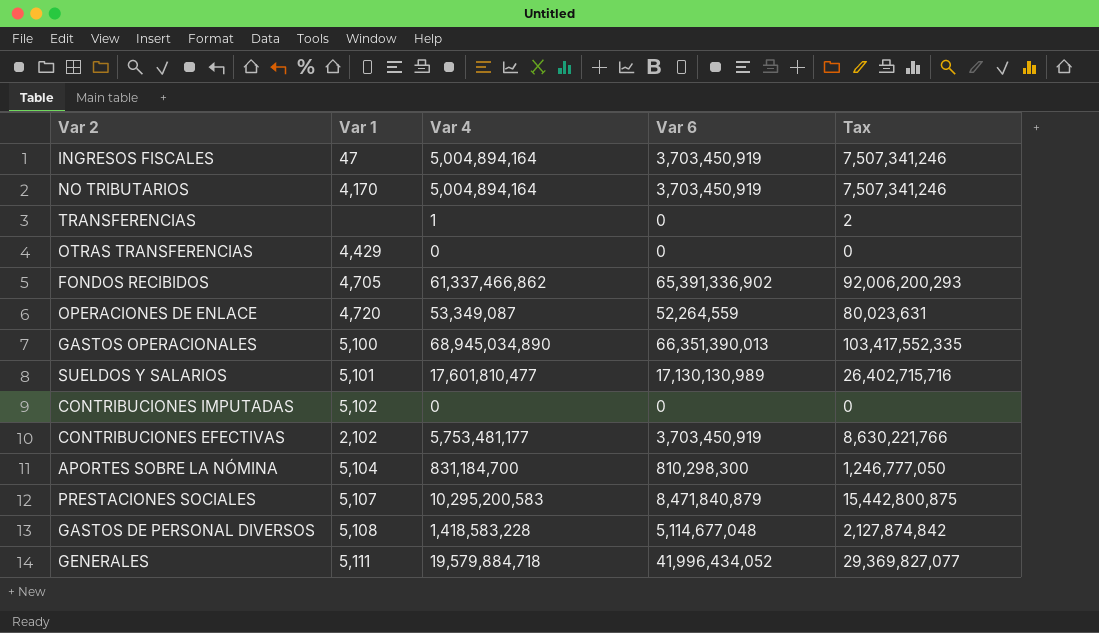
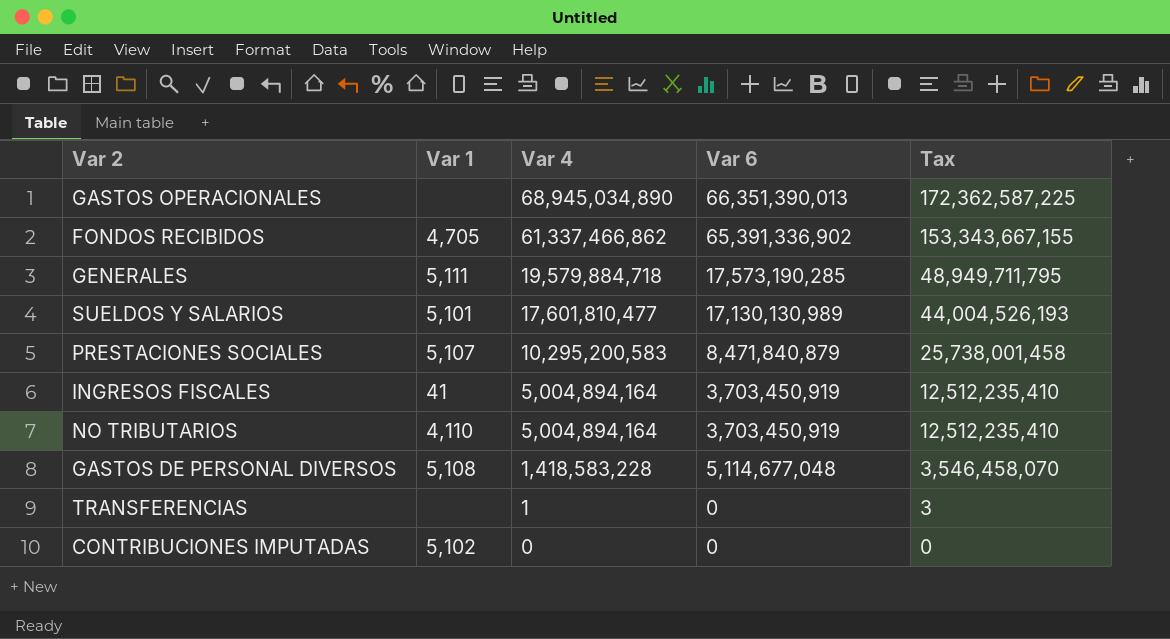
row order: none -> Var 4 descending
column Tax | formula: [Var 4] * 1.5 -> [Var 4] * 2.5
row OTRAS TRANSFERENCIAS: 4,429 | 0 | 0 | 0 -> none
row OPERACIONES DE ENLACE: 4,720 | 53,349,087 | 52,264,559 | 80,023,631 -> none
row CONTRIBUCIONES EFECTIVAS: 2,102 | 5,753,481,177 | 3,703,450,919 | 8,630,221,766 -> none
row APORTES SOBRE LA NÓMINA: 5,104 | 831,184,700 | 810,298,300 | 1,246,777,050 -> none
GASTOS OPERACIONALES | Var 1: 5,100 -> none
GENERALES | Var 6: 41,996,434,052 -> 17,573,190,285
INGRESOS FISCALES | Var 1: 47 -> 41
NO TRIBUTARIOS | Var 1: 4,170 -> 4,110

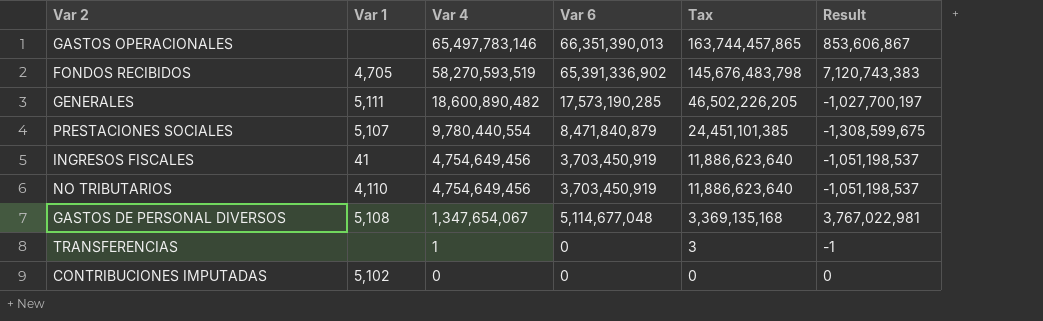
column Result | formula: none -> [Var 6] - [Var 4]
row SUELDOS Y SALARIOS: 5,101 | 17,601,810,477 | 17,130,130,989 | 44,004,526,193 -> none
GASTOS OPERACIONALES | Var 4: 68,945,034,890 -> 65,497,783,146
GASTOS OPERACIONALES | Tax: 172,362,587,225 -> 163,744,457,865
FONDOS RECIBIDOS | Var 4: 61,337,466,862 -> 58,270,593,519
FONDOS RECIBIDOS | Tax: 153,343,667,155 -> 145,676,483,798
GENERALES | Var 4: 19,579,884,718 -> 18,600,890,482
GENERALES | Tax: 48,949,711,795 -> 46,502,226,205
PRESTACIONES SOCIALES | Var 4: 10,295,200,583 -> 9,780,440,554
PRESTACIONES SOCIALES | Tax: 25,738,001,458 -> 24,451,101,385
INGRESOS FISCALES | Var 4: 5,004,894,164 -> 4,754,649,456
INGRESOS FISCALES | Tax: 12,512,235,410 -> 11,886,623,640
NO TRIBUTARIOS | Var 4: 5,004,894,164 -> 4,754,649,456
NO TRIBUTARIOS | Tax: 12,512,235,410 -> 11,886,623,640
GASTOS DE PERSONAL DIVERSOS | Var 4: 1,418,583,228 -> 1,347,654,067
GASTOS DE PERSONAL DIVERSOS | Tax: 3,546,458,070 -> 3,369,135,168

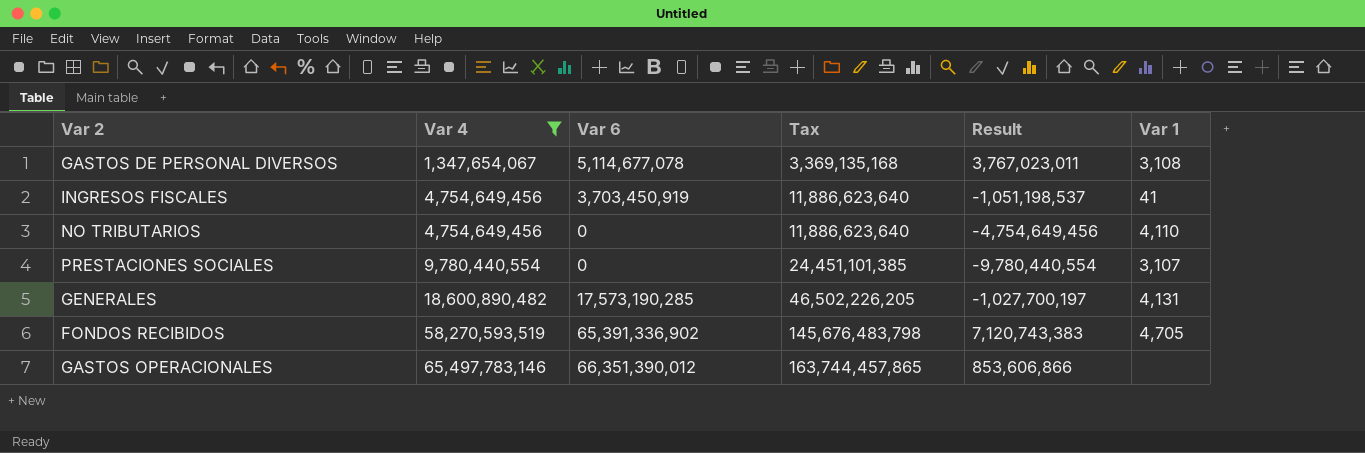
filter: none -> Var 4 >= 1,347,654,067
row order: Var 4 descending -> Var 4 ascending
column Var 1 | position: 2 -> 6
GASTOS DE PERSONAL DIVERSOS | Var 6: 5,114,677,048 -> 5,114,677,078
GASTOS DE PERSONAL DIVERSOS | Result: 3,767,022,981 -> 3,767,023,011
GASTOS DE PERSONAL DIVERSOS | Var 1: 5,108 -> 3,108
NO TRIBUTARIOS | Var 6: 3,703,450,919 -> 0
NO TRIBUTARIOS | Result: -1,051,198,537 -> -4,754,649,456
PRESTACIONES SOCIALES | Var 6: 8,471,840,879 -> 0
PRESTACIONES SOCIALES | Result: -1,308,599,675 -> -9,780,440,554
PRESTACIONES SOCIALES | Var 1: 5,107 -> 3,107
GENERALES | Var 1: 5,111 -> 4,131
GASTOS OPERACIONALES | Var 6: 66,351,390,013 -> 66,351,390,012
GASTOS OPERACIONALES | Result: 853,606,867 -> 853,606,866

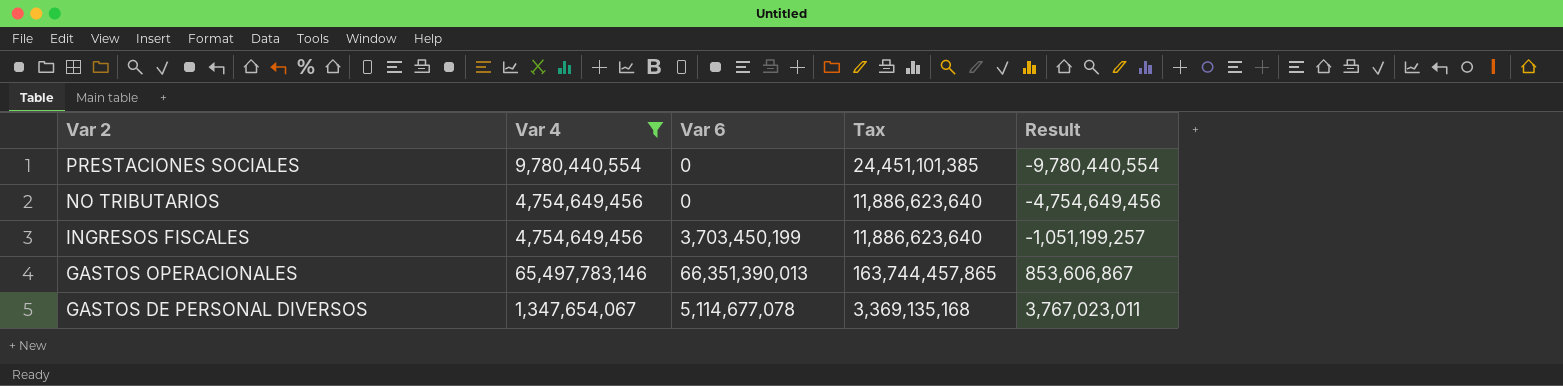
row order: Var 4 ascending -> Var 2 descending
column Var 1 | position: 6 -> none
row GENERALES: 18,600,890,482 | 17,573,190,285 | 46,502,226,205 | -1,027,700,197 | 4,131 -> none
row FONDOS RECIBIDOS: 58,270,593,519 | 65,391,336,902 | 145,676,483,798 | 7,120,743,383 | 4,705 -> none
INGRESOS FISCALES | Var 6: 3,703,450,919 -> 3,703,450,199
INGRESOS FISCALES | Result: -1,051,198,537 -> -1,051,199,257
GASTOS OPERACIONALES | Var 6: 66,351,390,012 -> 66,351,390,013
GASTOS OPERACIONALES | Result: 853,606,866 -> 853,606,867

